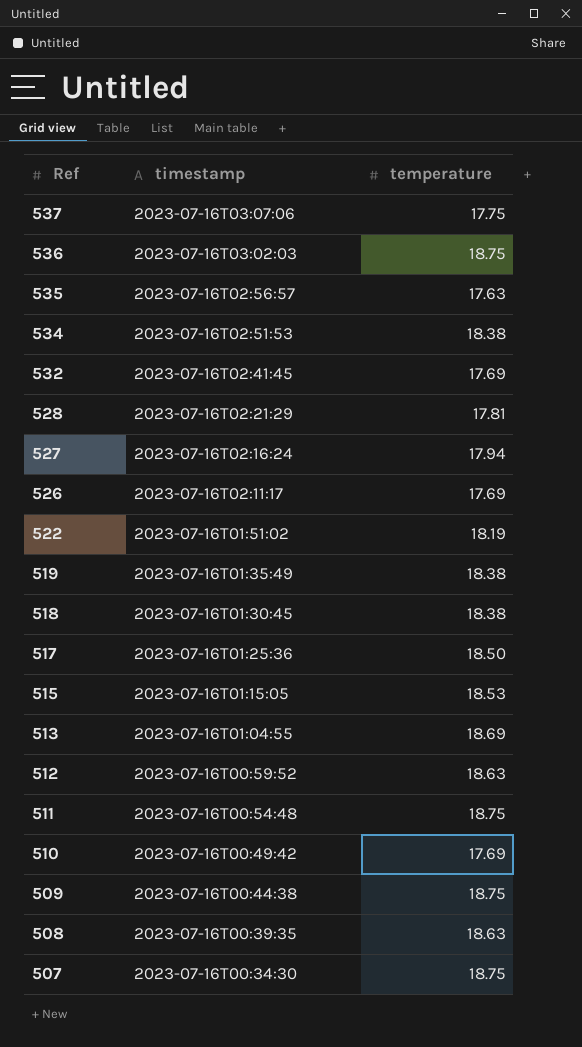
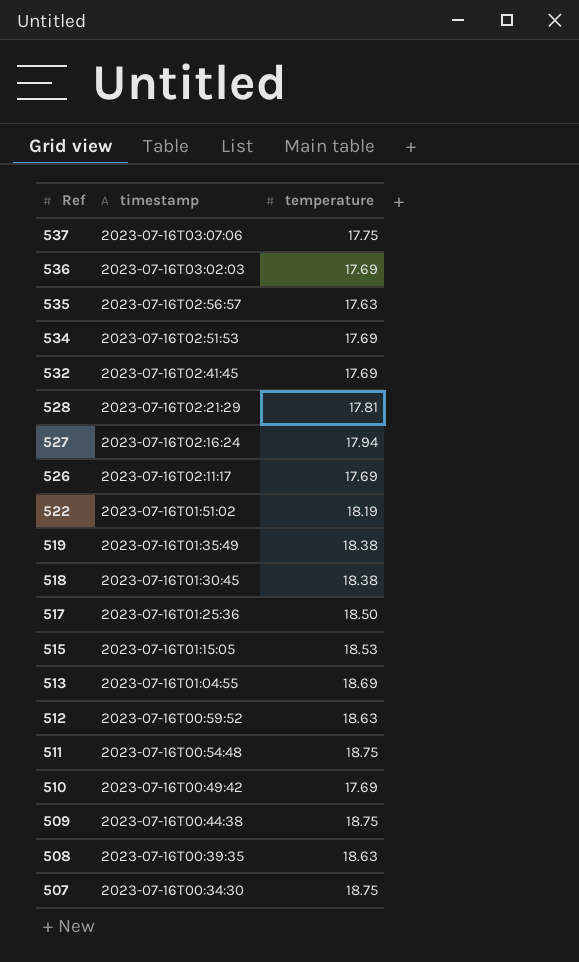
536 | temperature: 18.75 -> 17.69
534 | temperature: 18.38 -> 17.69

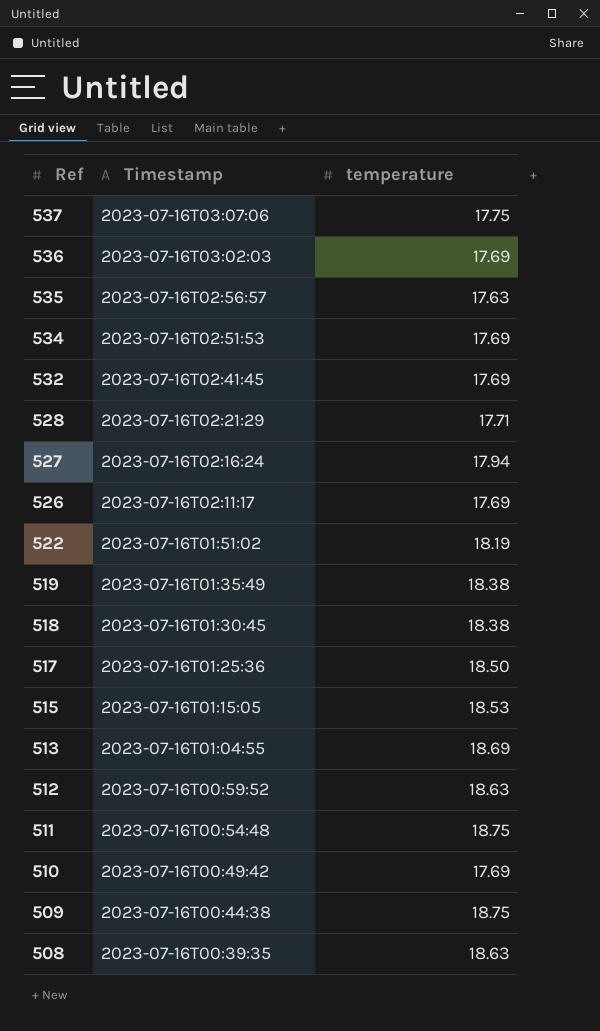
column name: timestamp -> Timestamp
row 507: 2023-07-16T00:34:30 | 18.75 -> none
528 | temperature: 17.81 -> 17.71

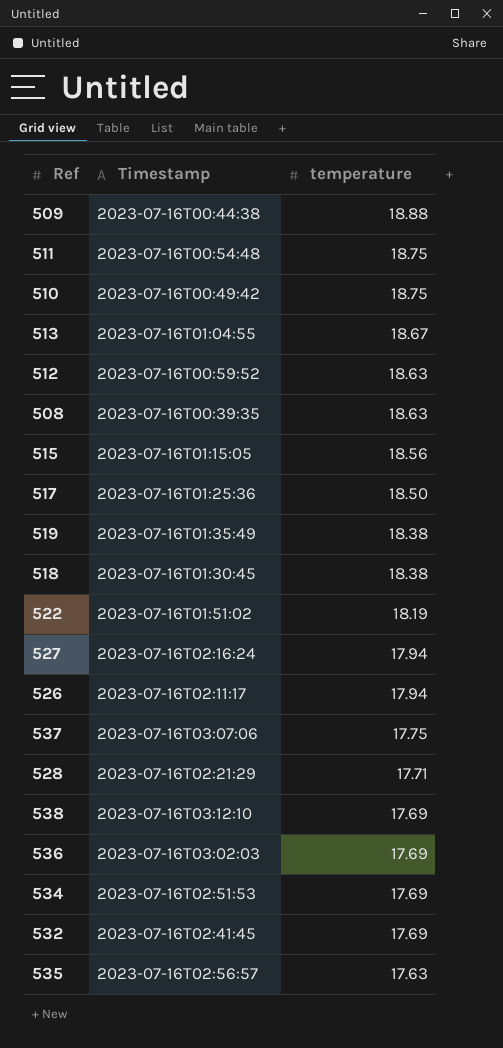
row order: Ref descending -> temperature descending
509 | temperature: 18.75 -> 18.88
510 | temperature: 17.69 -> 18.75
513 | temperature: 18.69 -> 18.67
515 | temperature: 18.53 -> 18.56
526 | temperature: 17.69 -> 17.94
row 538: none -> 2023-07-16T03:12:10 | 17.69

